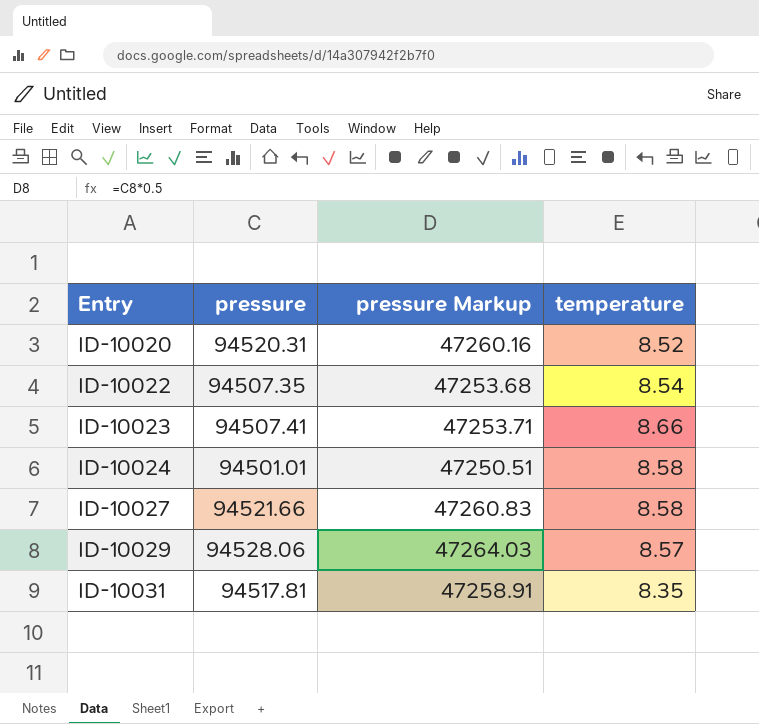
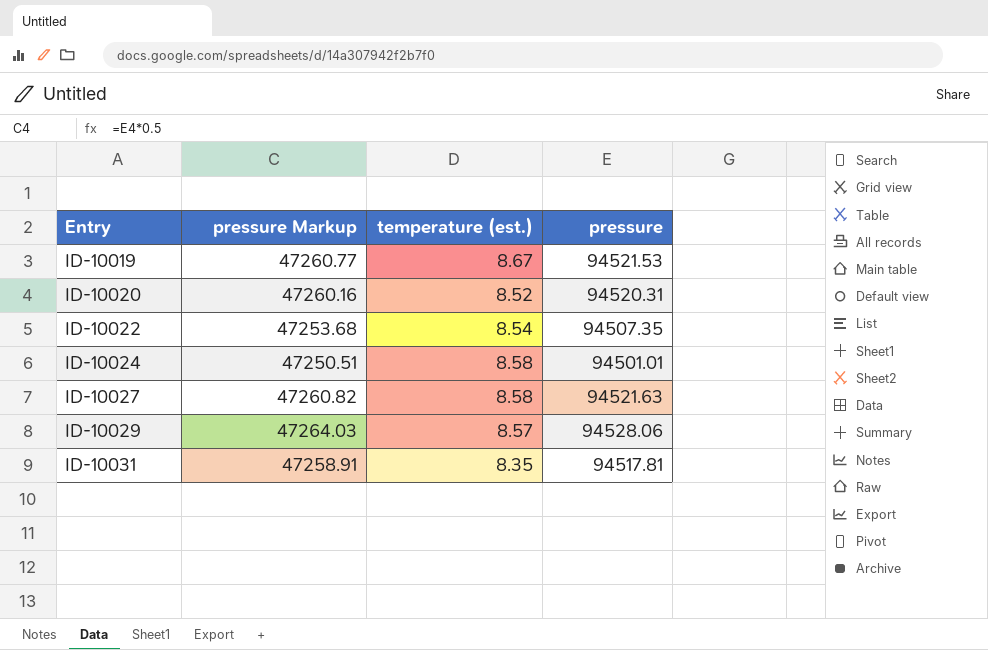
column name: temperature -> temperature (est.)
column pressure | position: 2 -> 4
row ID-10023: 94507.41 | 47253.71 | 8.66 -> none
row ID-10019: none -> 47260.77 | 8.67 | 94521.53
ID-10027 | pressure Markup: 47260.83 -> 47260.82
ID-10027 | pressure: 94521.66 -> 94521.63

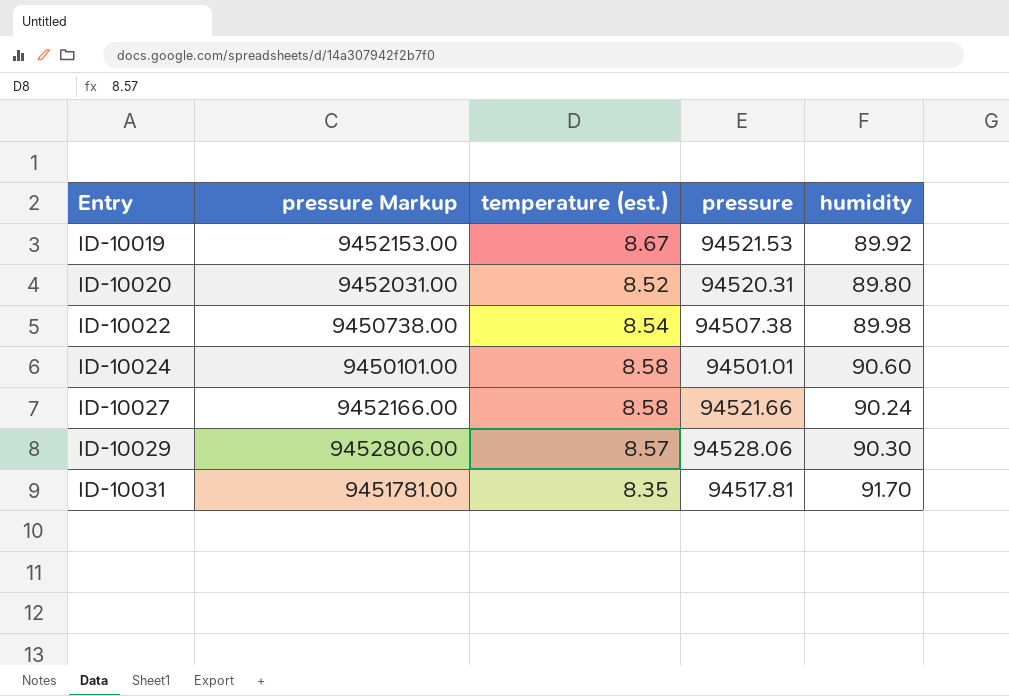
column pressure Markup | formula: [pressure] * 0.5 -> [pressure] * 100
column humidity | position: none -> 5
ID-10022 | pressure: 94507.35 -> 94507.38
ID-10027 | pressure: 94521.63 -> 94521.66

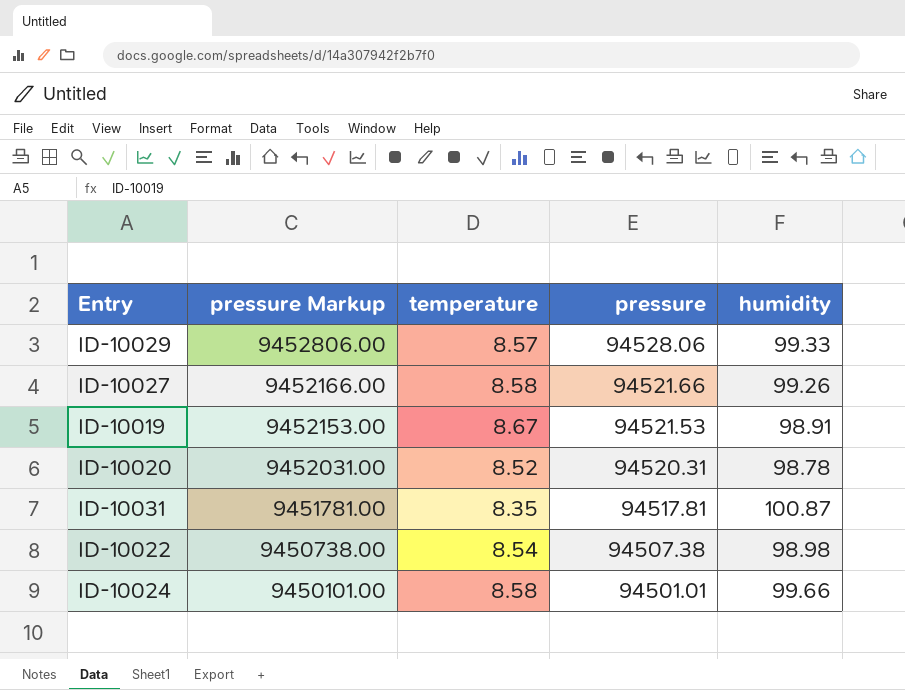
row order: Entry ascending -> pressure Markup descending
column name: temperature (est.) -> temperature
ID-10029 | humidity: 90.30 -> 99.33
ID-10027 | humidity: 90.24 -> 99.26
ID-10019 | humidity: 89.92 -> 98.91
ID-10020 | humidity: 89.80 -> 98.78
ID-10031 | humidity: 91.70 -> 100.87
ID-10022 | humidity: 89.98 -> 98.98
ID-10024 | humidity: 90.60 -> 99.66

